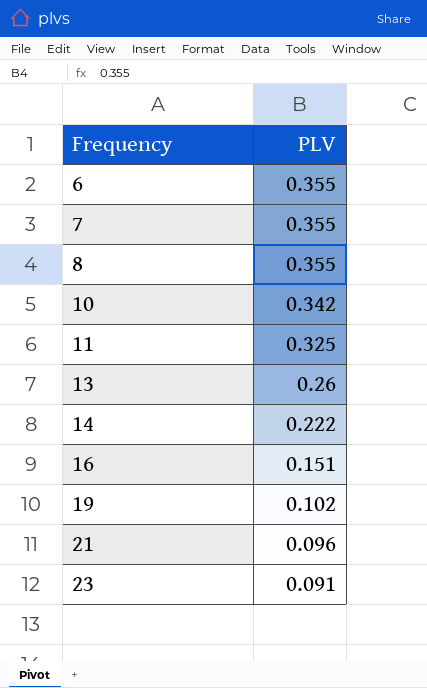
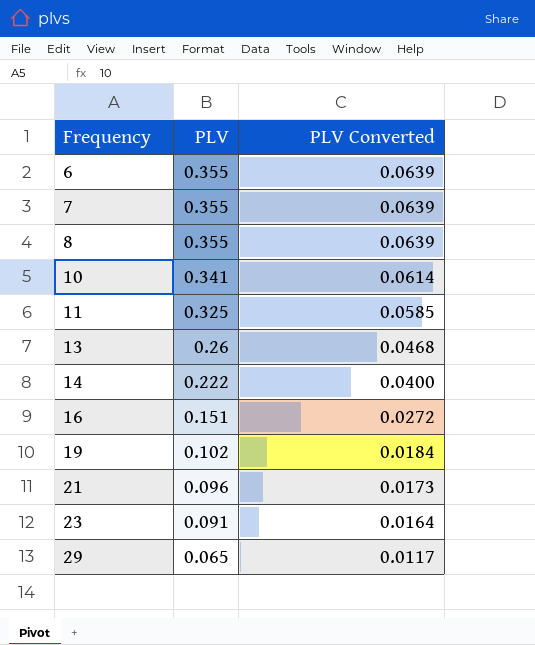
column PLV Converted | formula: none -> [PLV] * 0.18
10 | PLV: 0.342 -> 0.341
row 29: none -> 0.065 | 0.0117

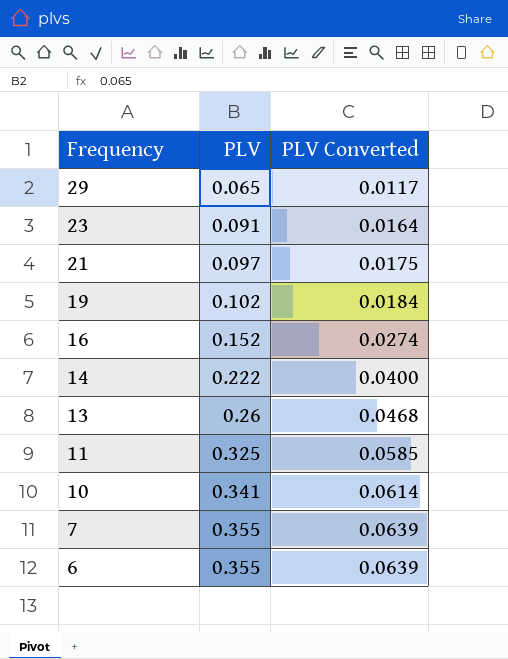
row order: Frequency ascending -> Frequency descending
row 8: 0.355 | 0.0639 -> none
21 | PLV: 0.096 -> 0.097
21 | PLV Converted: 0.0173 -> 0.0175
16 | PLV: 0.151 -> 0.152
16 | PLV Converted: 0.0272 -> 0.0274

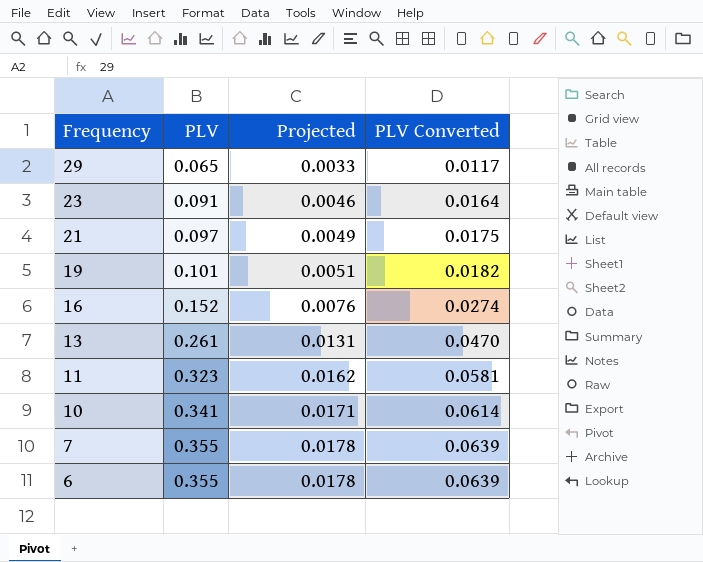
column Projected | formula: none -> [PLV] * 0.05
row 14: 0.222 | 0.0400 -> none
19 | PLV: 0.102 -> 0.101
19 | PLV Converted: 0.0184 -> 0.0182
13 | PLV: 0.26 -> 0.261
13 | PLV Converted: 0.0468 -> 0.0470
11 | PLV: 0.325 -> 0.323
11 | PLV Converted: 0.0585 -> 0.0581

